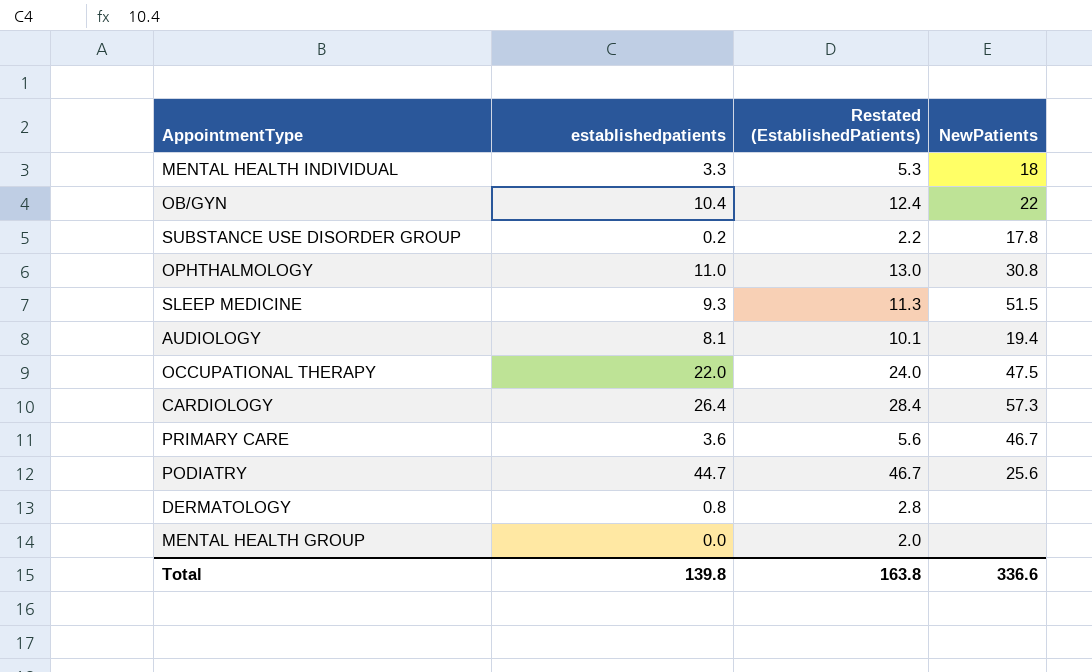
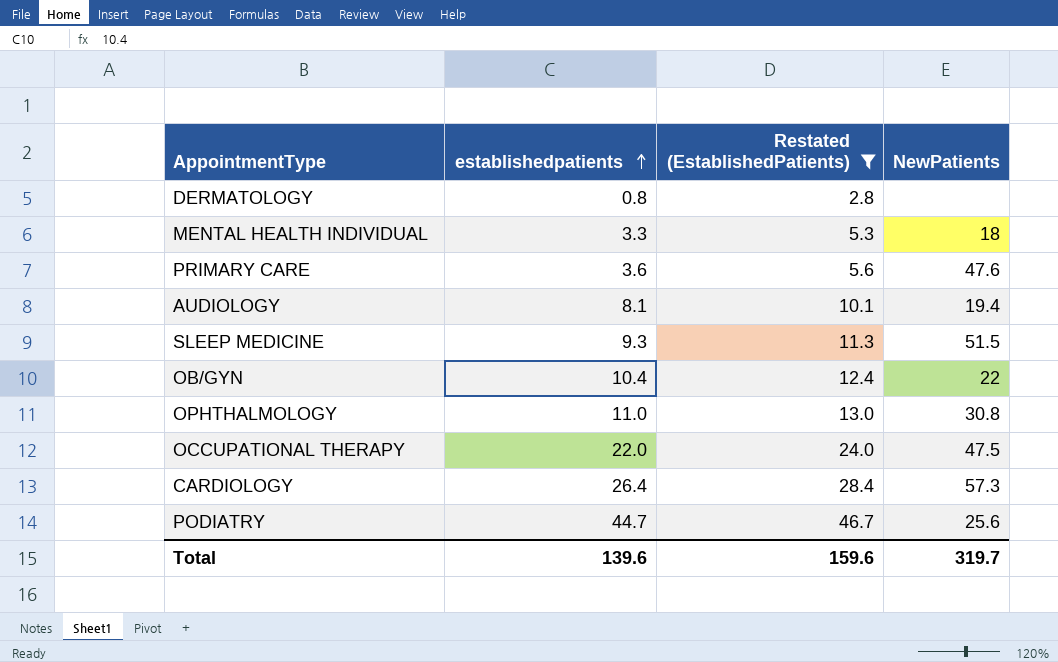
filter: none -> Restated (EstablishedPatients) >= 2.8
row order: none -> establishedpatients ascending
PRIMARY CARE | NewPatients: 46.7 -> 47.6
Total | establishedpatients: 139.8 -> 139.6
Total | Restated (EstablishedPatients): 163.8 -> 159.6
Total | NewPatients: 336.6 -> 319.7

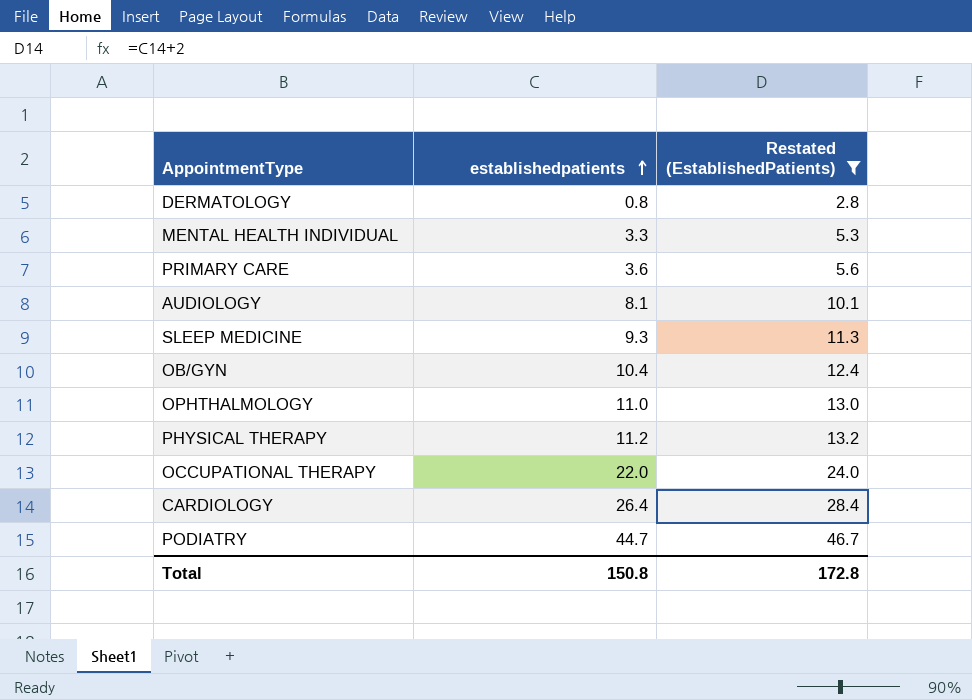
column NewPatients | position: 4 -> none
row PHYSICAL THERAPY: none -> 11.2 | 13.2
Total | establishedpatients: 139.6 -> 150.8
Total | Restated (EstablishedPatients): 159.6 -> 172.8

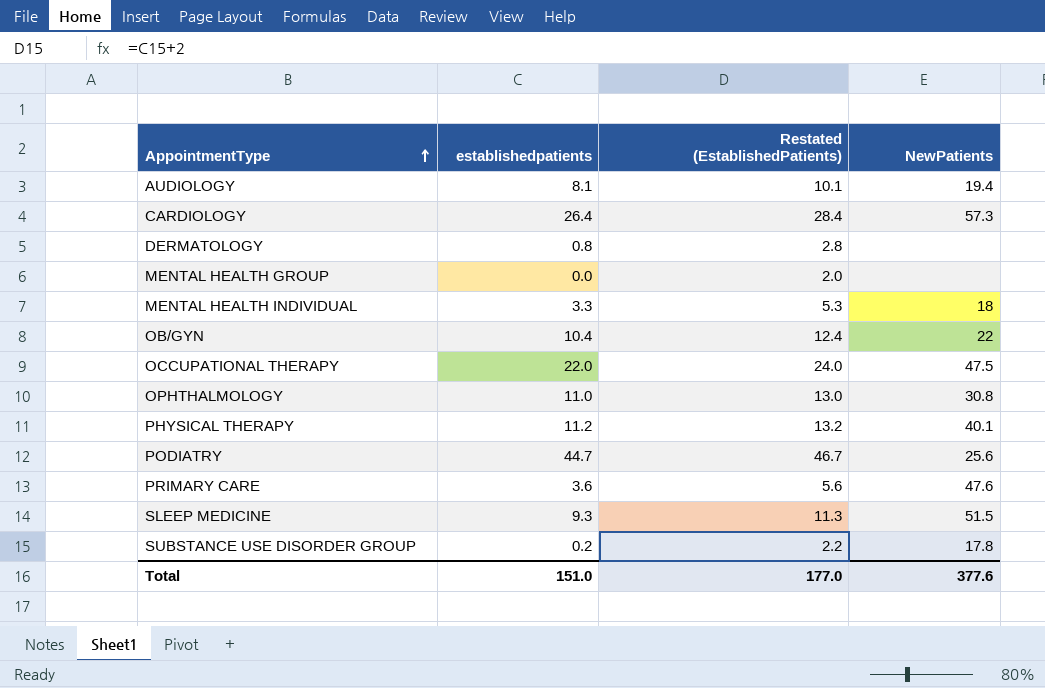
filter: Restated (EstablishedPatients) >= 2.8 -> none
row order: establishedpatients ascending -> AppointmentType ascending
column NewPatients | position: none -> 4
Total | establishedpatients: 150.8 -> 151.0
Total | Restated (EstablishedPatients): 172.8 -> 177.0

